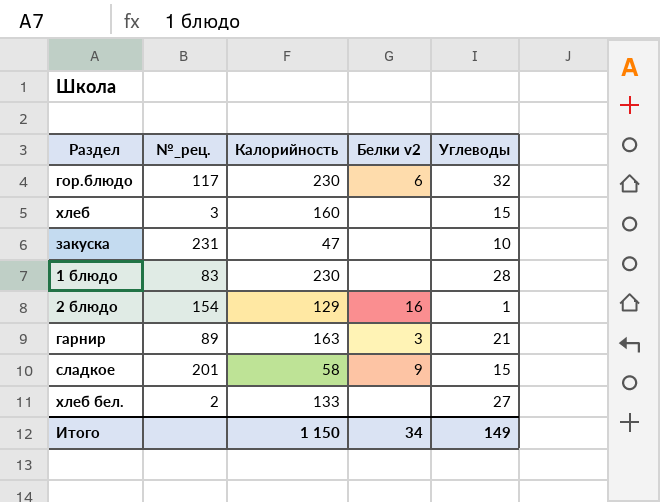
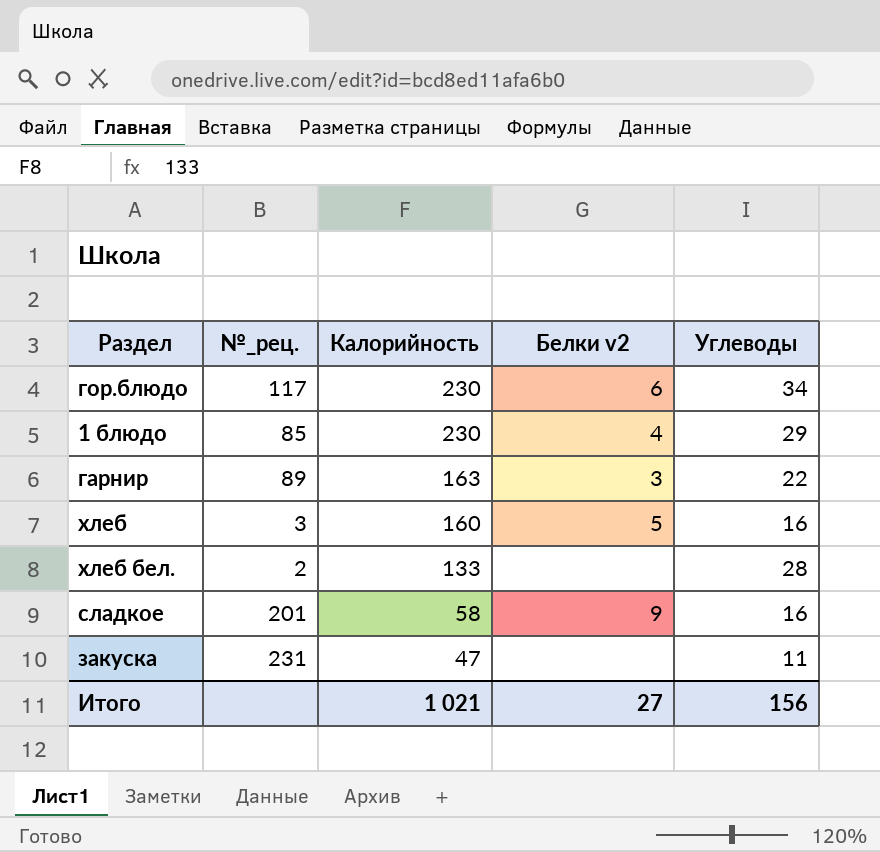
row order: none -> Калорийность descending
row 2 блюдо: 154 | 129 | 16 | 1 -> none
гор.блюдо | Углеводы: 32 -> 34
1 блюдо | №_рец.: 83 -> 85
1 блюдо | Белки v2: none -> 4
1 блюдо | Углеводы: 28 -> 29
гарнир | Углеводы: 21 -> 22
хлеб | Белки v2: none -> 5
хлеб | Углеводы: 15 -> 16
хлеб бел. | Углеводы: 27 -> 28
сладкое | Углеводы: 15 -> 16
закуска | Углеводы: 10 -> 11
Итого | Калорийность: 1 150 -> 1 021
Итого | Белки v2: 34 -> 27
Итого | Углеводы: 149 -> 156

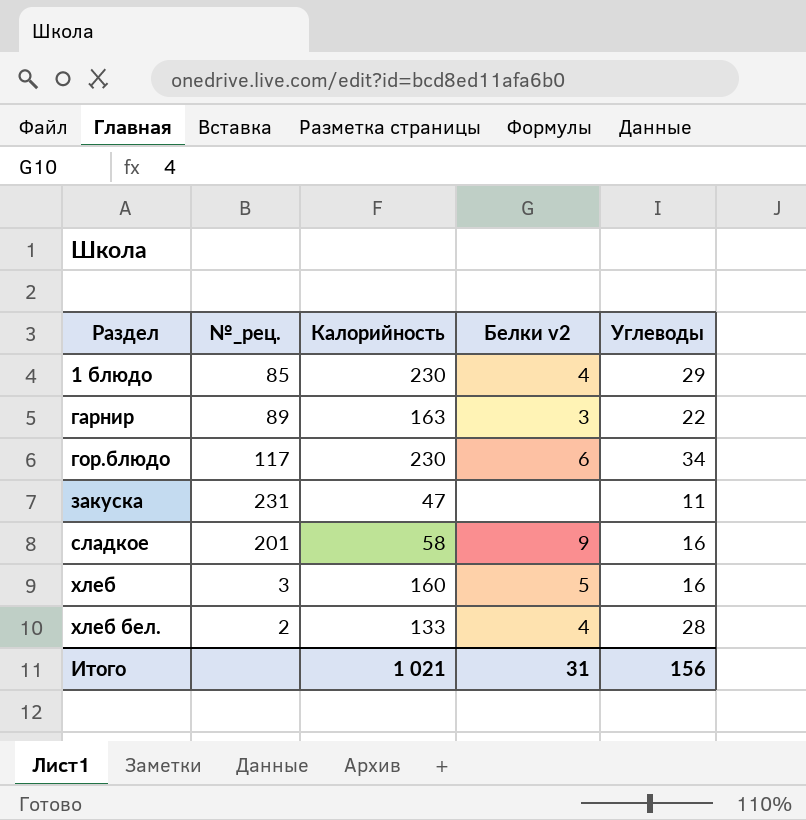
row order: Калорийность descending -> Раздел ascending
хлеб бел. | Белки v2: none -> 4
Итого | Белки v2: 27 -> 31

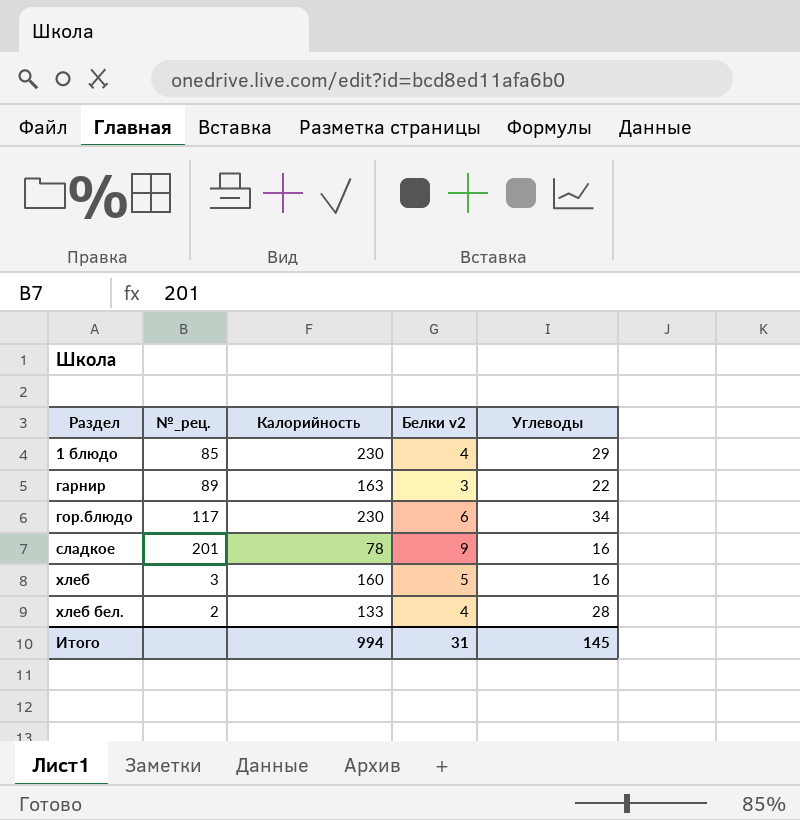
row закуска: 231 | 47 | none | 11 -> none
сладкое | Калорийность: 58 -> 78
Итого | Калорийность: 1 021 -> 994
Итого | Углеводы: 156 -> 145

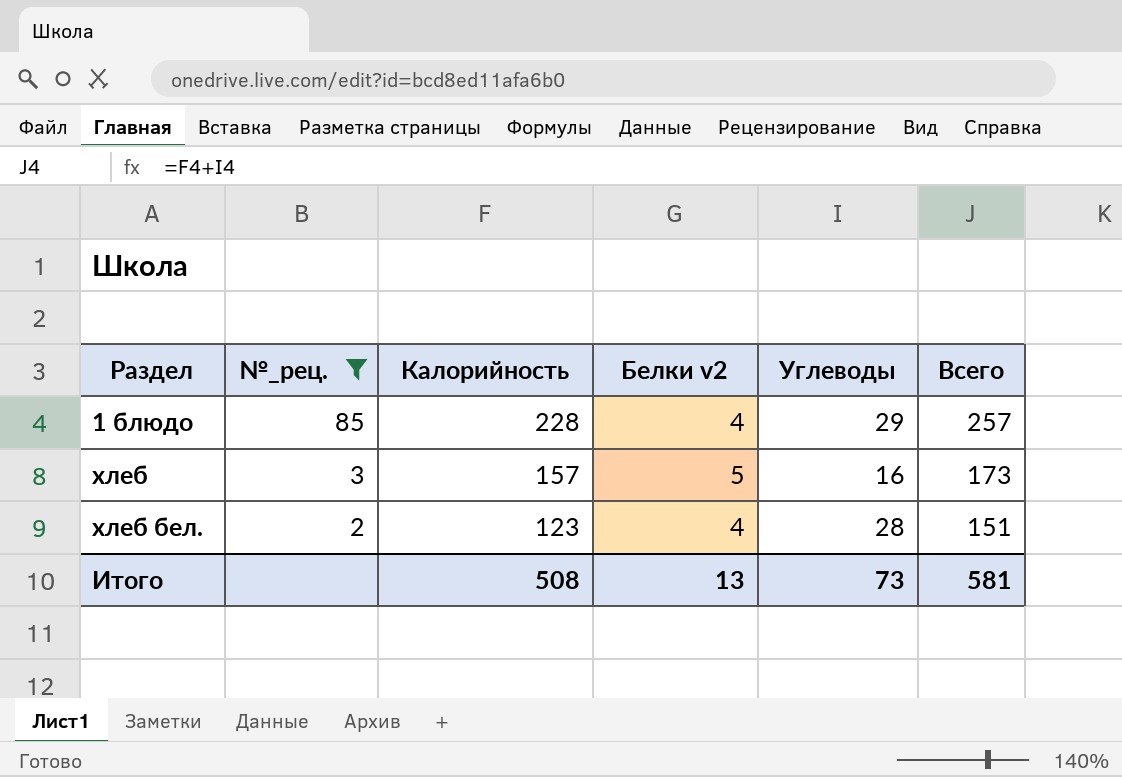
filter: none -> №_рец. <= 85
column Всего | formula: none -> [Калорийность] + [Углеводы]
1 блюдо | Калорийность: 230 -> 228
хлеб | Калорийность: 160 -> 157
хлеб бел. | Калорийность: 133 -> 123
Итого | Калорийность: 994 -> 508
Итого | Белки v2: 31 -> 13
Итого | Углеводы: 145 -> 73

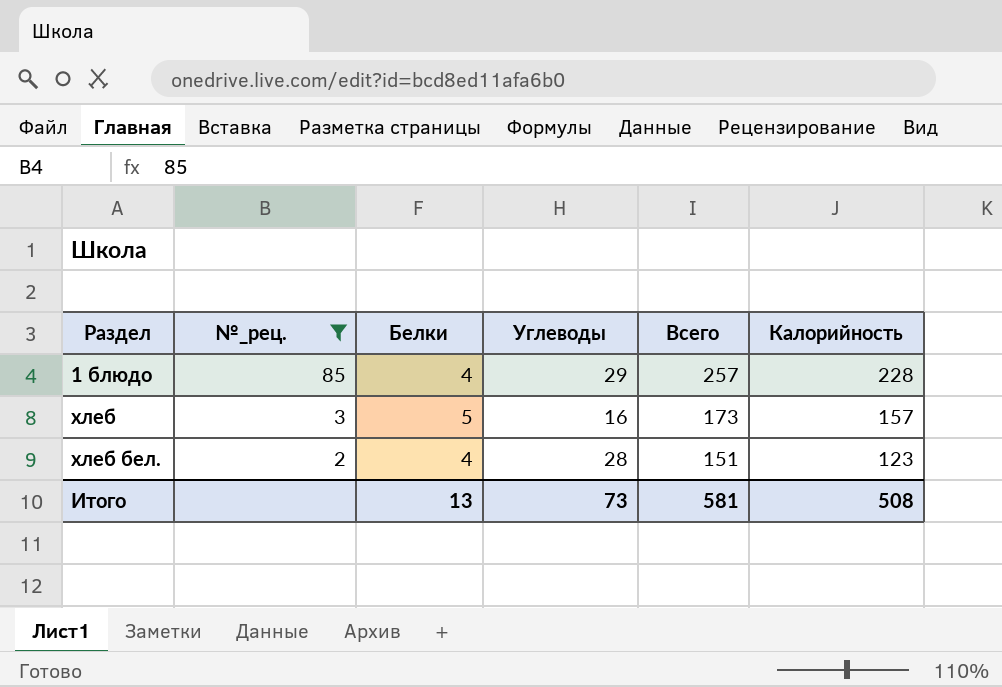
column name: Белки v2 -> Белки
column Калорийность | position: 3 -> 6

